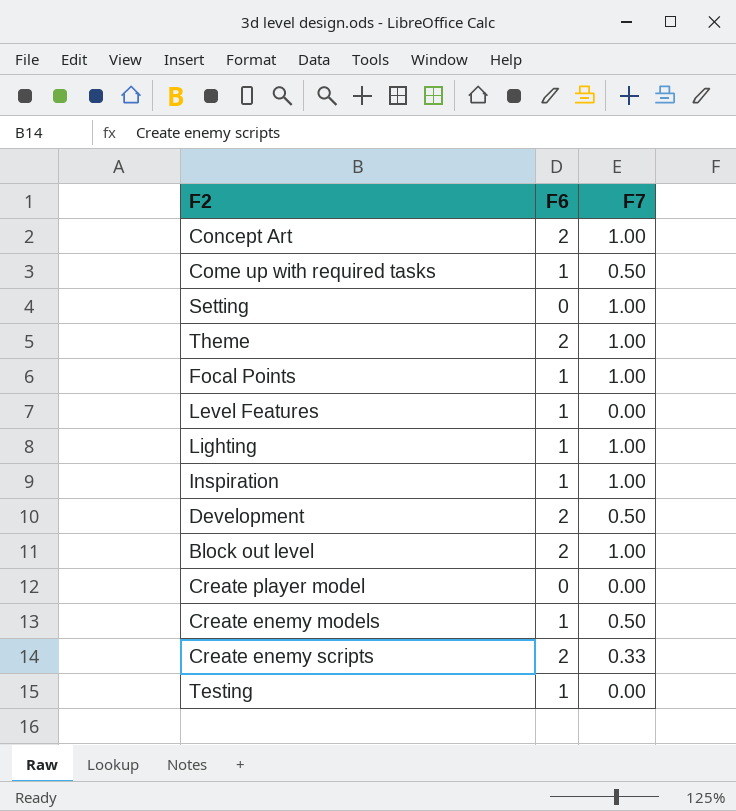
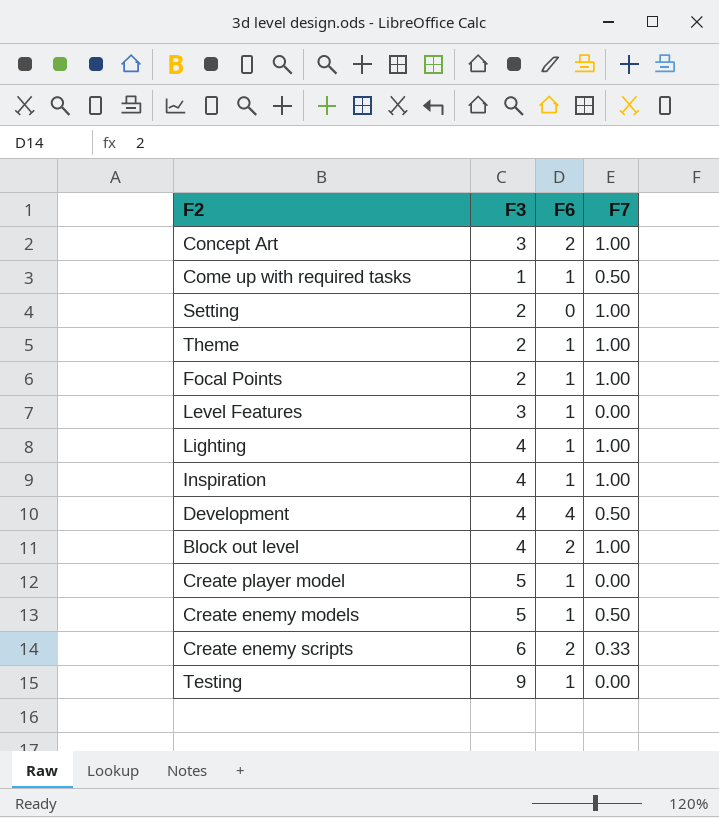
column F3 | position: none -> 2
Theme | F6: 2 -> 1
Development | F6: 2 -> 4
Create player model | F6: 0 -> 1

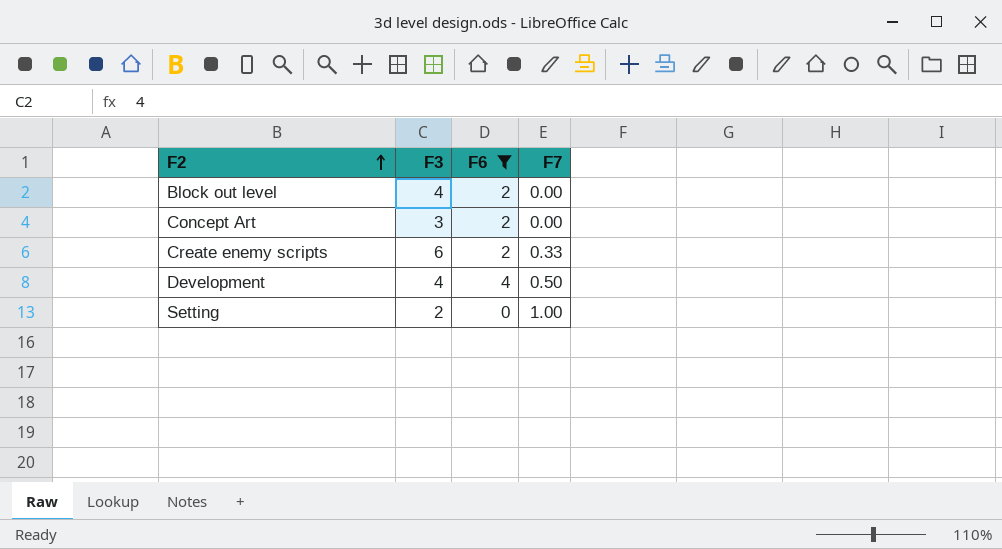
filter: none -> F6 != 1
row order: none -> F2 ascending
Block out level | F7: 1.00 -> 0.00
Concept Art | F7: 1.00 -> 0.00

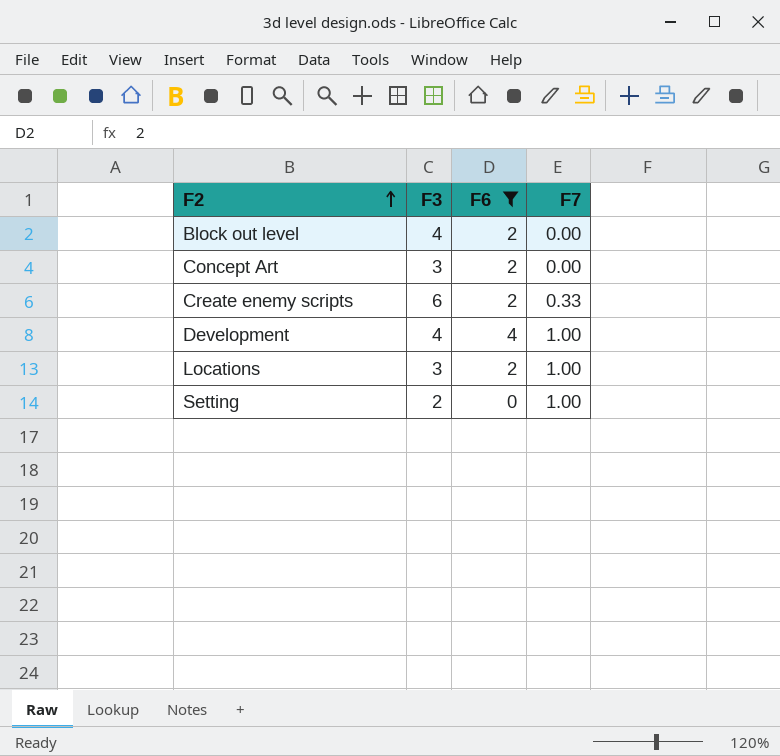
Development | F7: 0.50 -> 1.00
row Locations: none -> 3 | 2 | 1.00

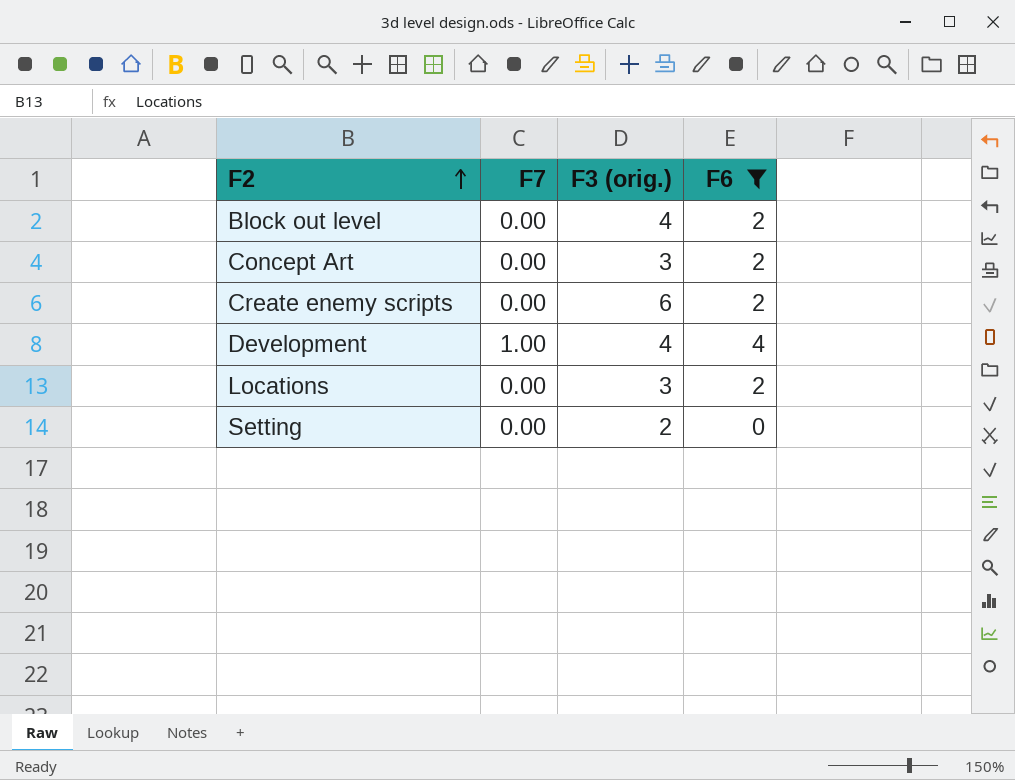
column F7 | position: 4 -> 2
column name: F3 -> F3 (orig.)
Create enemy scripts | F7: 0.33 -> 0.00
Locations | F7: 1.00 -> 0.00
Setting | F7: 1.00 -> 0.00

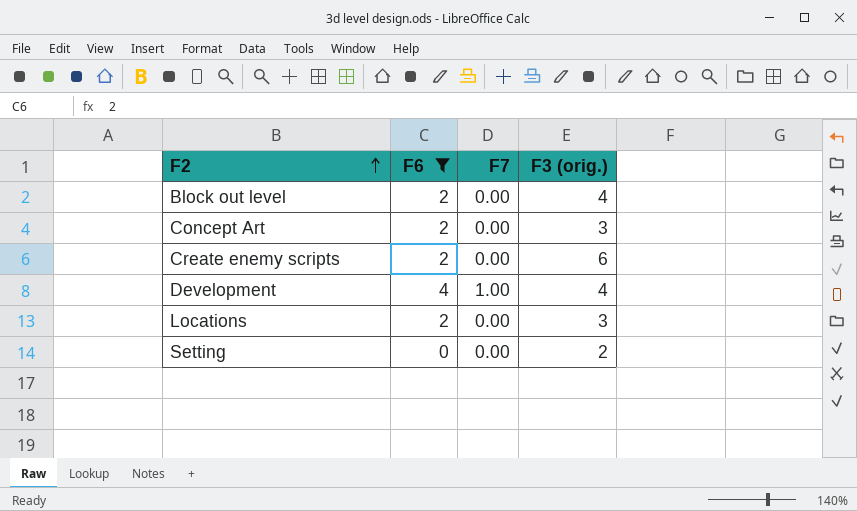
column F6 | position: 4 -> 2

